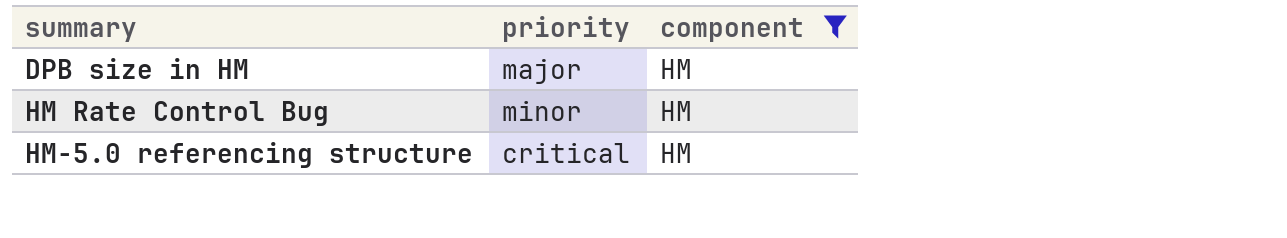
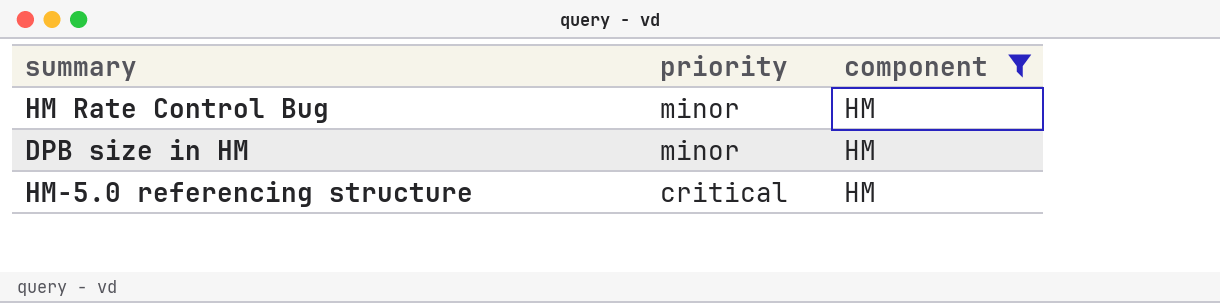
row order: summary ascending -> priority descending
DPB size in HM | priority: major -> minor

